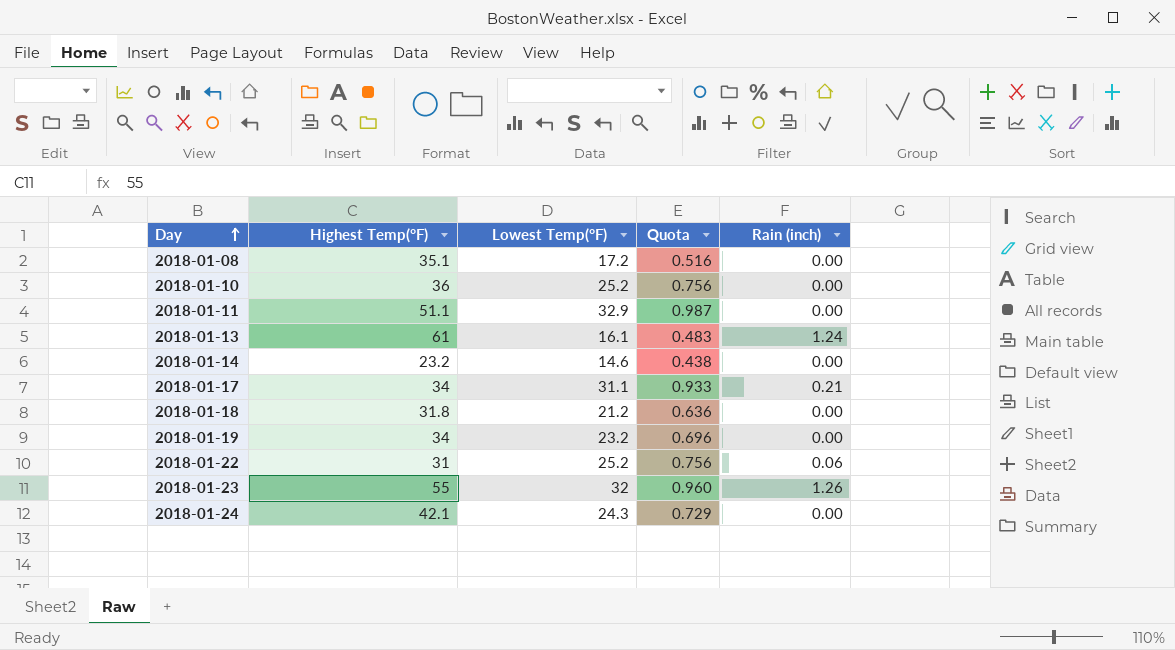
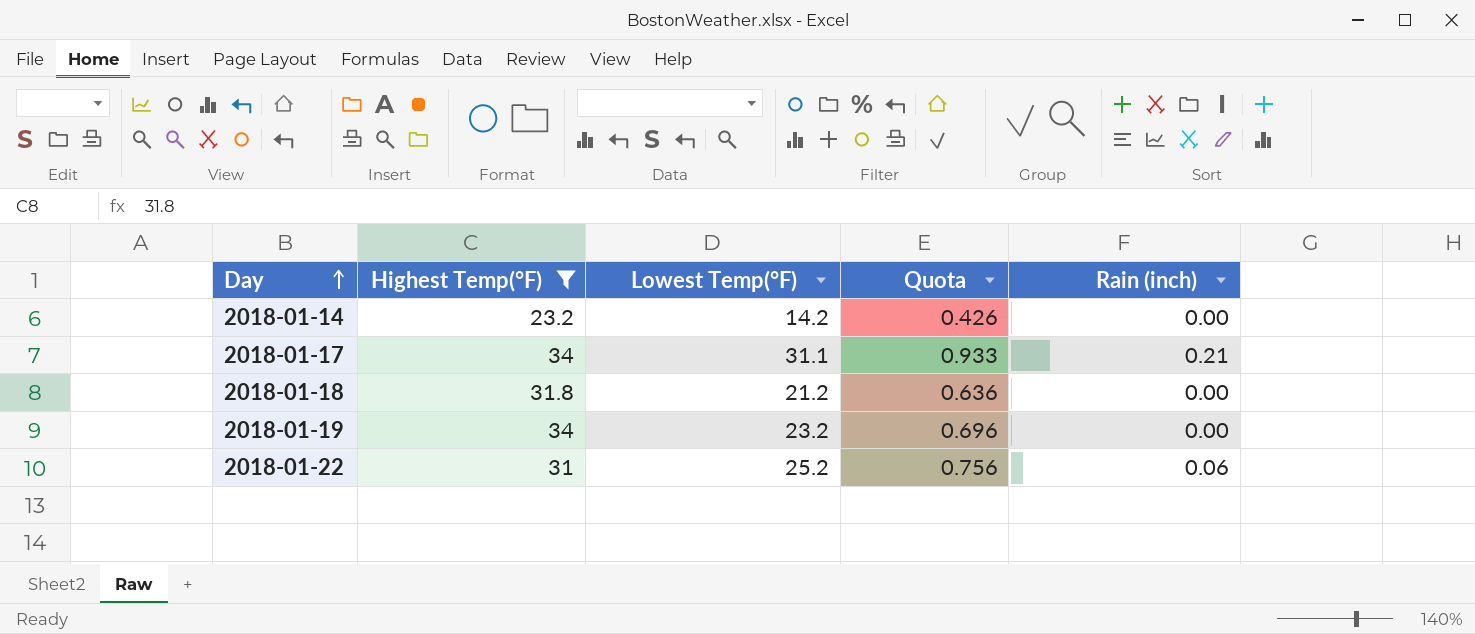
filter: none -> Highest Temp(°F) <= 34
2018-01-14 | Lowest Temp(°F): 14.6 -> 14.2
2018-01-14 | Quota: 0.438 -> 0.426

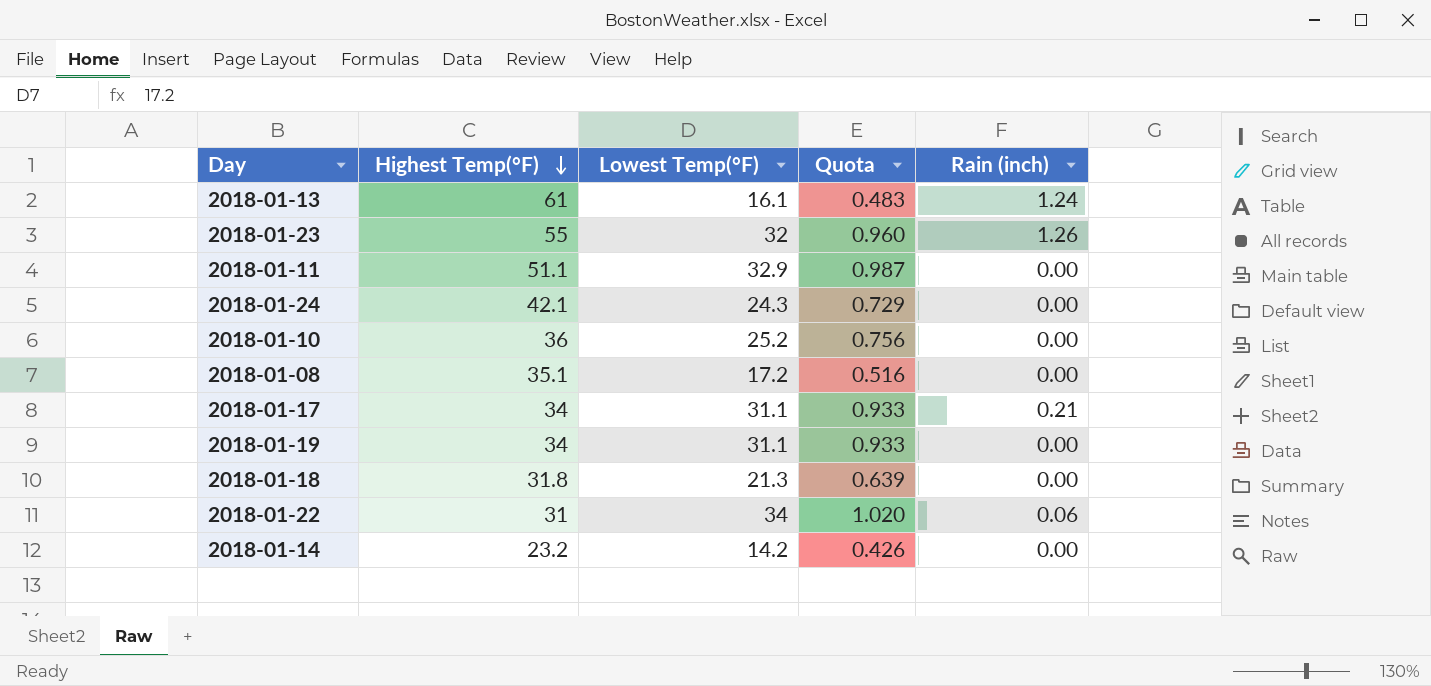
filter: Highest Temp(°F) <= 34 -> none
row order: Day ascending -> Highest Temp(°F) descending
2018-01-19 | Lowest Temp(°F): 23.2 -> 31.1
2018-01-19 | Quota: 0.696 -> 0.933
2018-01-18 | Lowest Temp(°F): 21.2 -> 21.3
2018-01-18 | Quota: 0.636 -> 0.639
2018-01-22 | Lowest Temp(°F): 25.2 -> 34
2018-01-22 | Quota: 0.756 -> 1.020

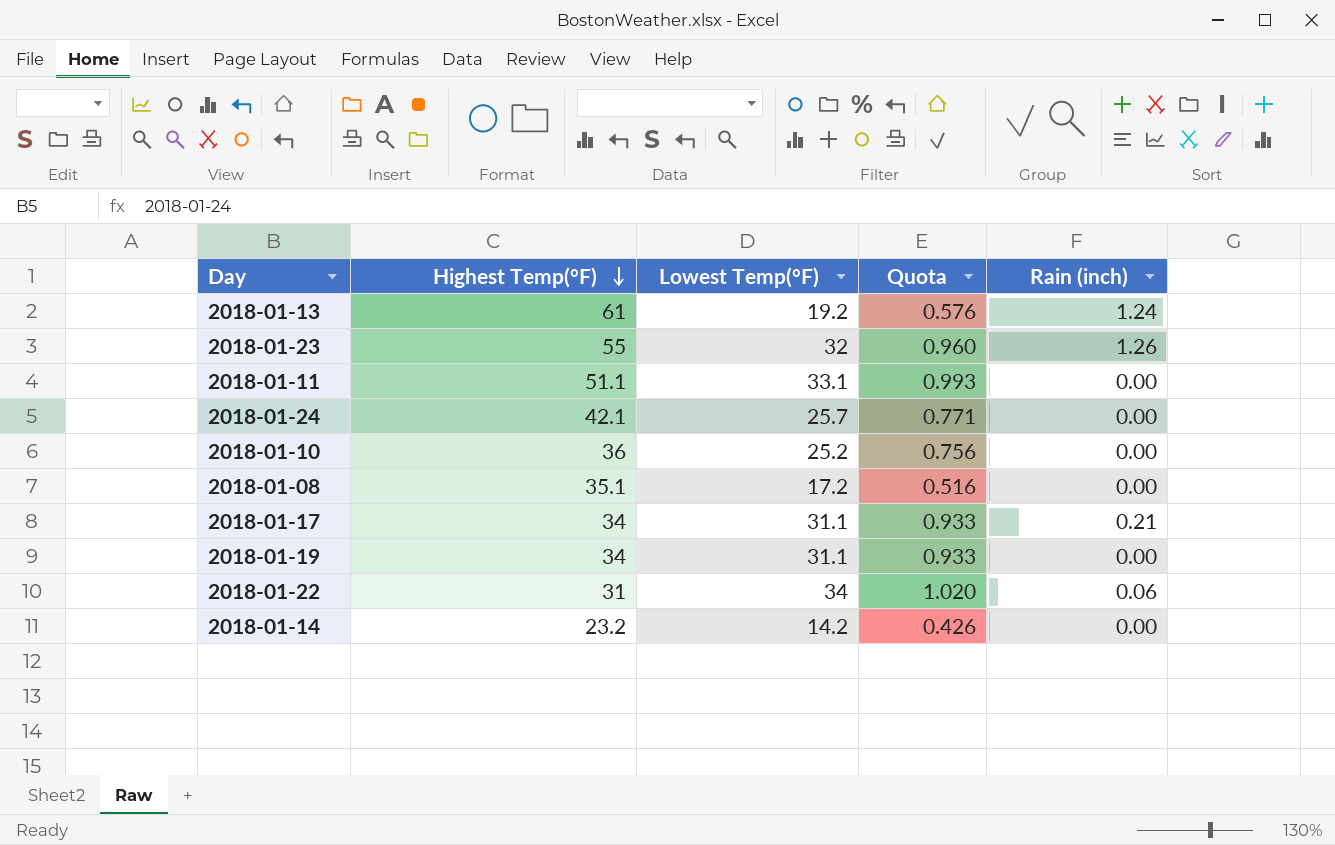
row 2018-01-18: 31.8 | 21.3 | 0.639 | 0.00 -> none
2018-01-13 | Lowest Temp(°F): 16.1 -> 19.2
2018-01-13 | Quota: 0.483 -> 0.576
2018-01-11 | Lowest Temp(°F): 32.9 -> 33.1
2018-01-11 | Quota: 0.987 -> 0.993
2018-01-24 | Lowest Temp(°F): 24.3 -> 25.7
2018-01-24 | Quota: 0.729 -> 0.771

